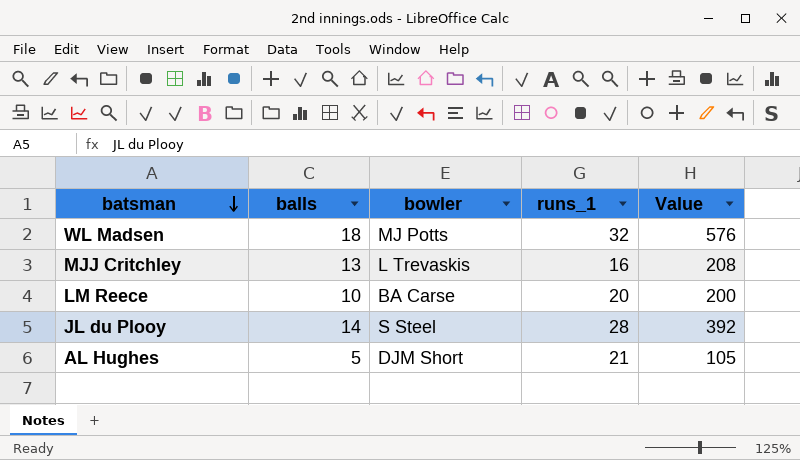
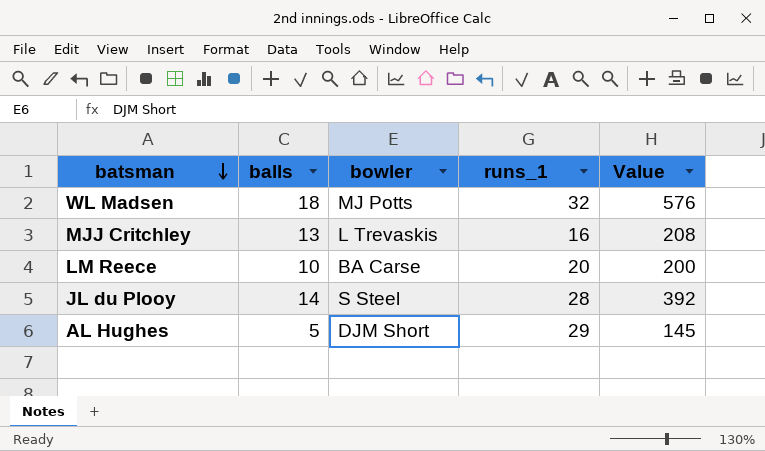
AL Hughes | runs_1: 21 -> 29
AL Hughes | Value: 105 -> 145

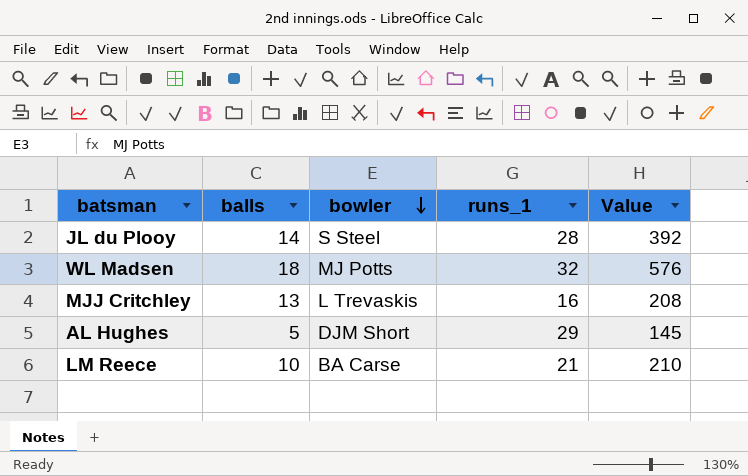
row order: batsman descending -> bowler descending
LM Reece | runs_1: 20 -> 21
LM Reece | Value: 200 -> 210

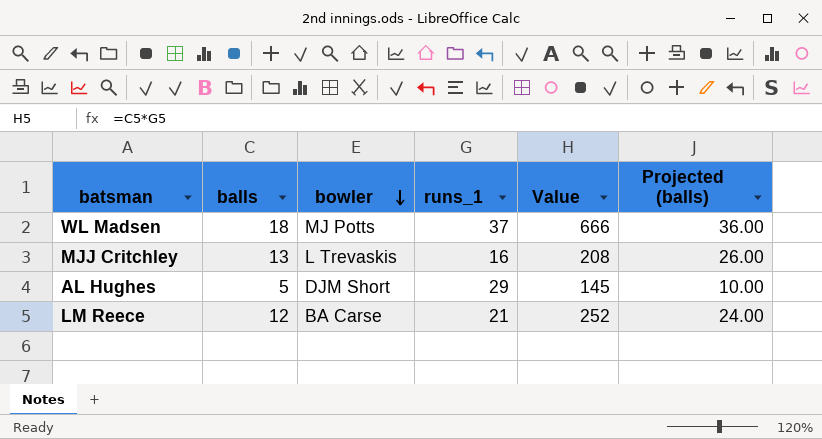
column Projected (balls) | formula: none -> [balls] * 2
row JL du Plooy: 14 | S Steel | 28 | 392 -> none
WL Madsen | runs_1: 32 -> 37
WL Madsen | Value: 576 -> 666
LM Reece | balls: 10 -> 12
LM Reece | Value: 210 -> 252

